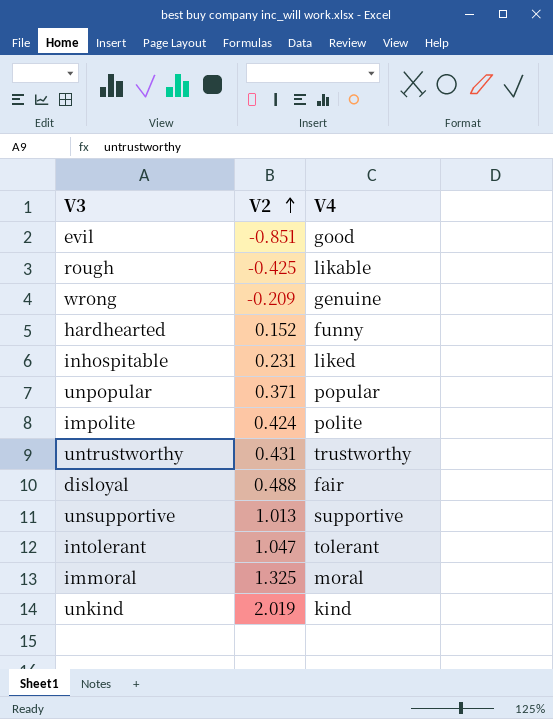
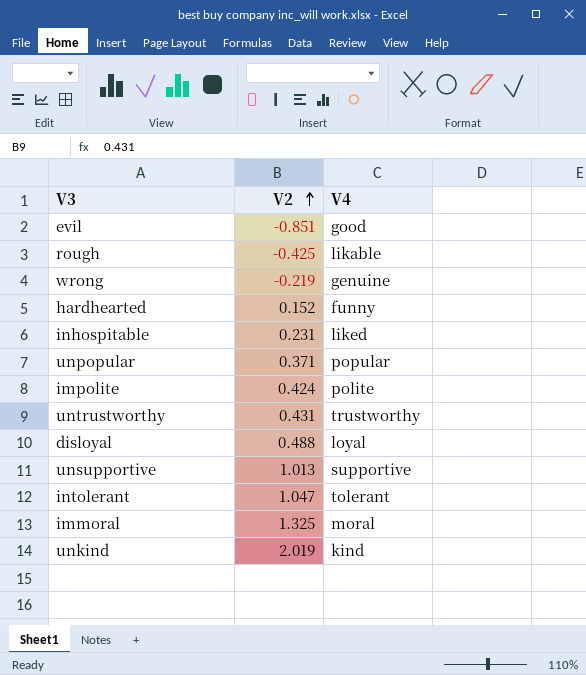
wrong | V2: -0.209 -> -0.219
disloyal | V4: fair -> loyal

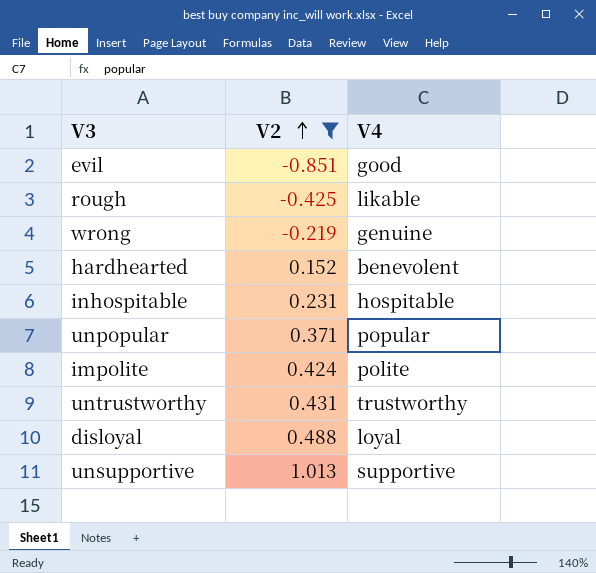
filter: none -> V2 <= 1.013
hardhearted | V4: funny -> benevolent
inhospitable | V4: liked -> hospitable

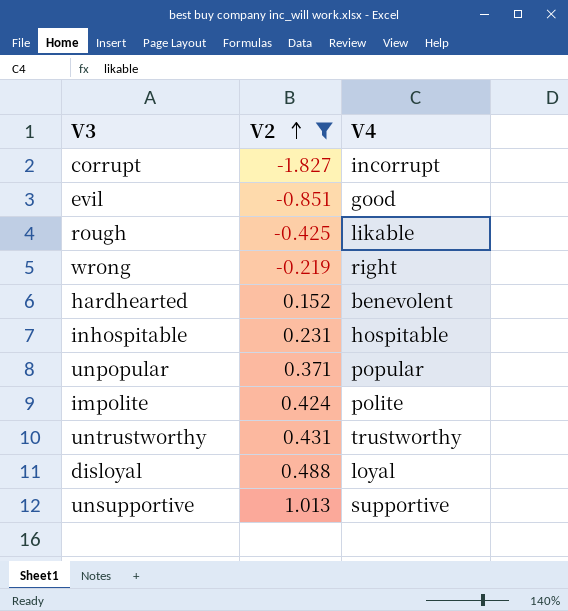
row corrupt: none -> -1.827 | incorrupt
wrong | V4: genuine -> right

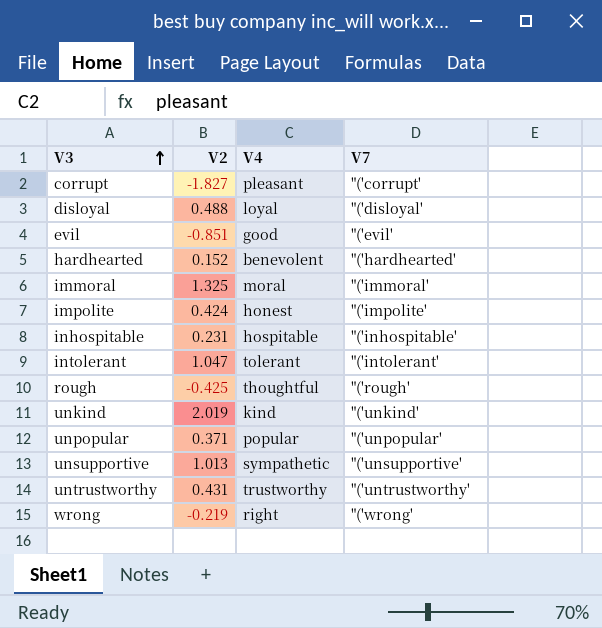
filter: V2 <= 1.013 -> none
row order: V2 ascending -> V3 ascending
column V7 | position: none -> 4
corrupt | V4: incorrupt -> pleasant
impolite | V4: polite -> honest
rough | V4: likable -> thoughtful
unsupportive | V4: supportive -> sympathetic

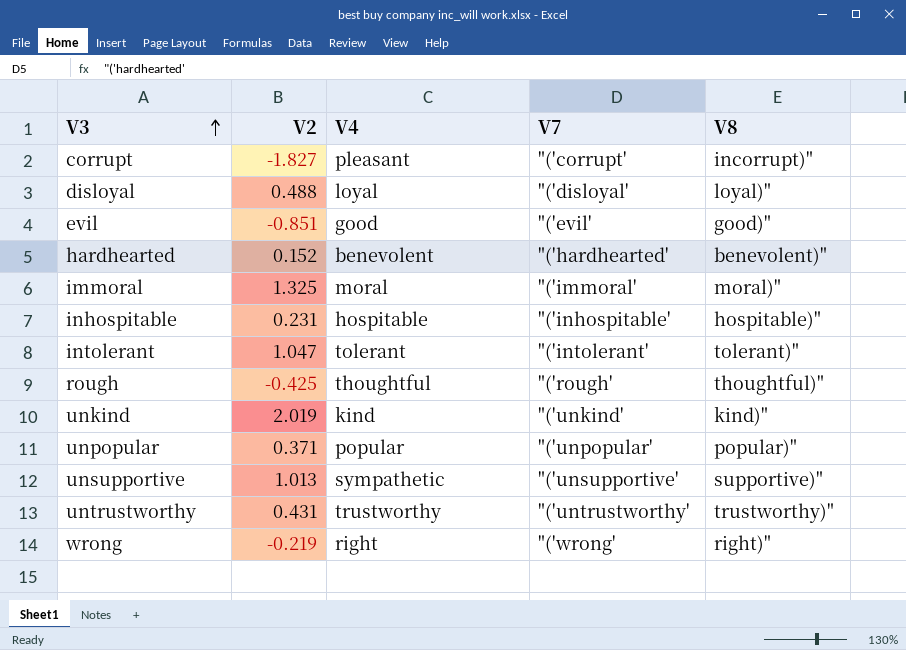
column V8 | position: none -> 5
row impolite: 0.424 | honest | "('impolite' -> none

